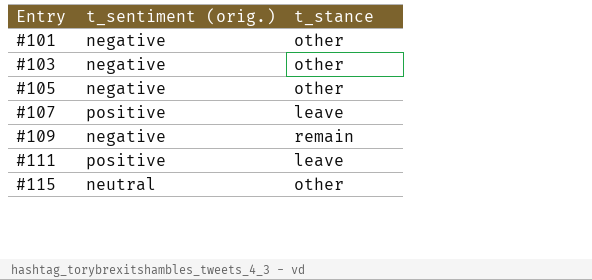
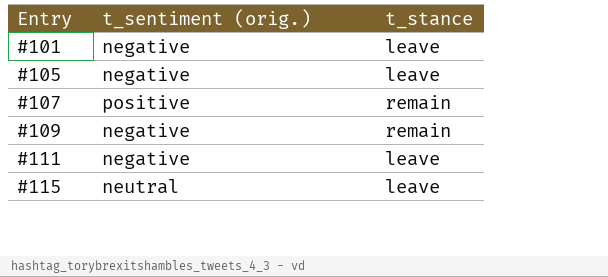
row #103: negative | other -> none
#101 | t_stance: other -> leave
#105 | t_stance: other -> leave
#107 | t_stance: leave -> remain
#111 | t_sentiment (orig.): positive -> negative
#115 | t_stance: other -> leave

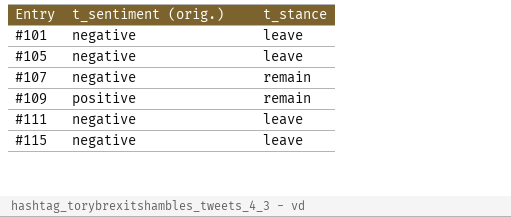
#107 | t_sentiment (orig.): positive -> negative
#109 | t_sentiment (orig.): negative -> positive
#115 | t_sentiment (orig.): neutral -> negative

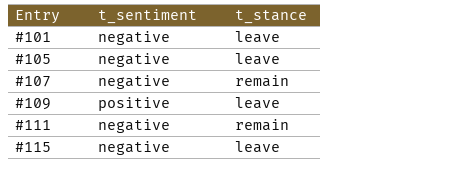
column name: t_sentiment (orig.) -> t_sentiment
#109 | t_stance: remain -> leave
#111 | t_stance: leave -> remain

